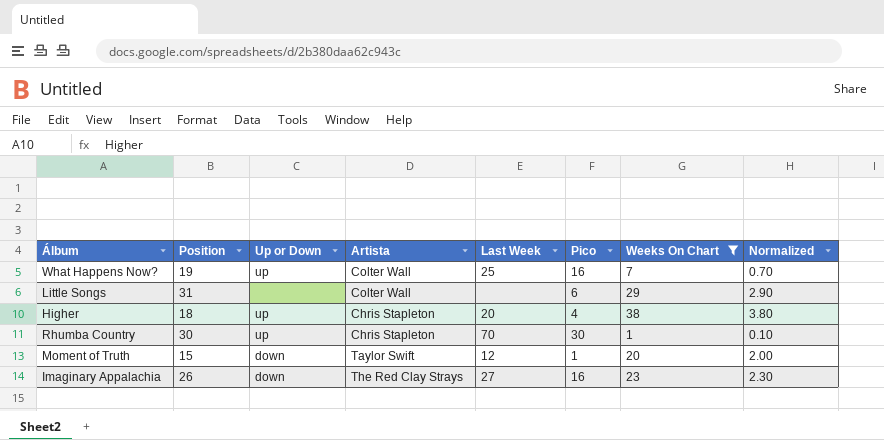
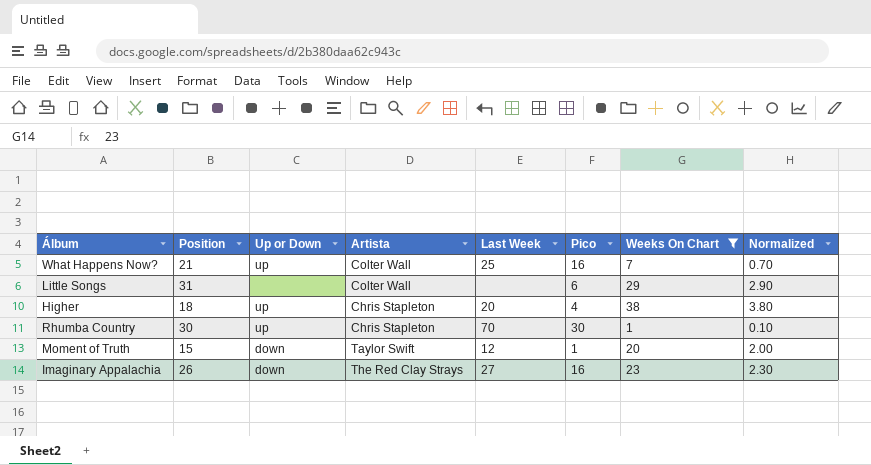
What Happens Now? | Position: 19 -> 21

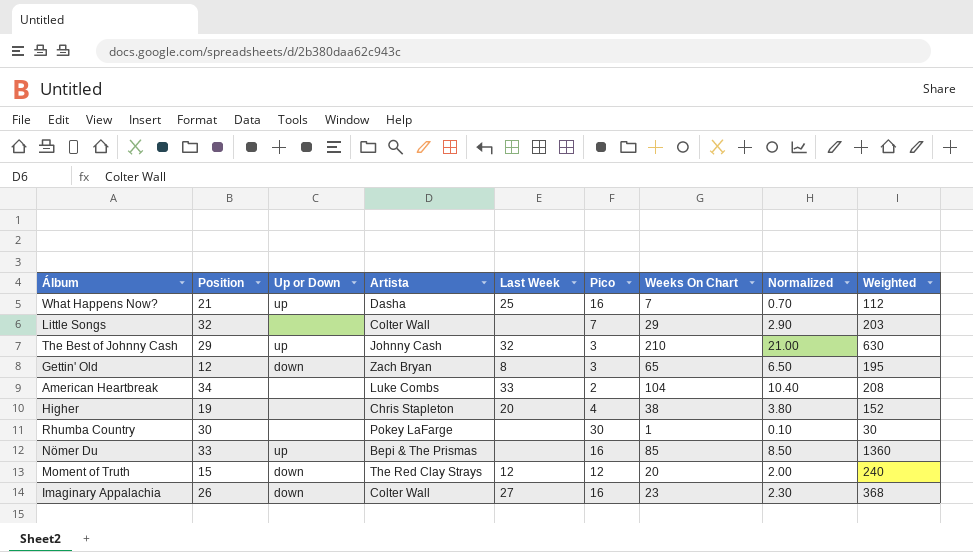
filter: Weeks On Chart <= 38 -> none
column Weighted | formula: none -> [Pico] * [Weeks On Chart]
What Happens Now? | Artista: Colter Wall -> Dasha
Little Songs | Position: 31 -> 32
Little Songs | Pico: 6 -> 7
Higher | Position: 18 -> 19
Higher | Up or Down: up -> none
Rhumba Country | Up or Down: up -> none
Rhumba Country | Artista: Chris Stapleton -> Pokey LaFarge
Rhumba Country | Last Week: 70 -> none
Moment of Truth | Artista: Taylor Swift -> The Red Clay Strays
Moment of Truth | Pico: 1 -> 12
Imaginary Appalachia | Artista: The Red Clay Strays -> Colter Wall

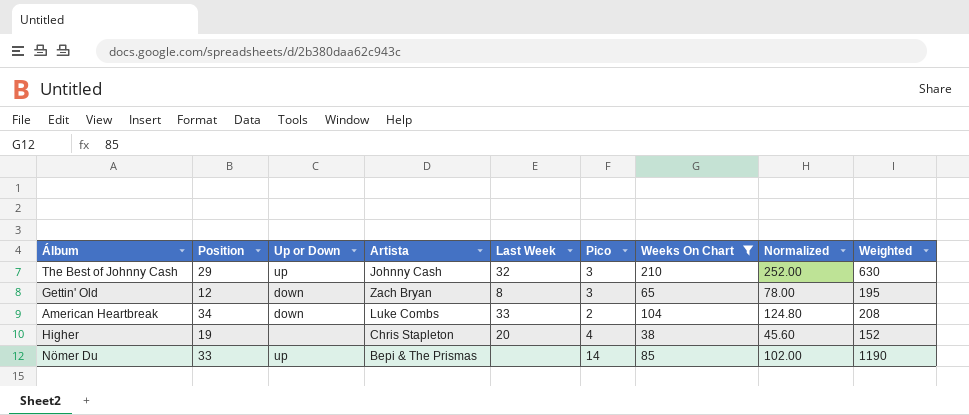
filter: none -> Weeks On Chart >= 38
column Normalized | formula: [Weeks On Chart] * 0.1 -> [Weeks On Chart] * 1.2
American Heartbreak | Up or Down: none -> down
Nömer Du | Pico: 16 -> 14
Nömer Du | Weighted: 1360 -> 1190

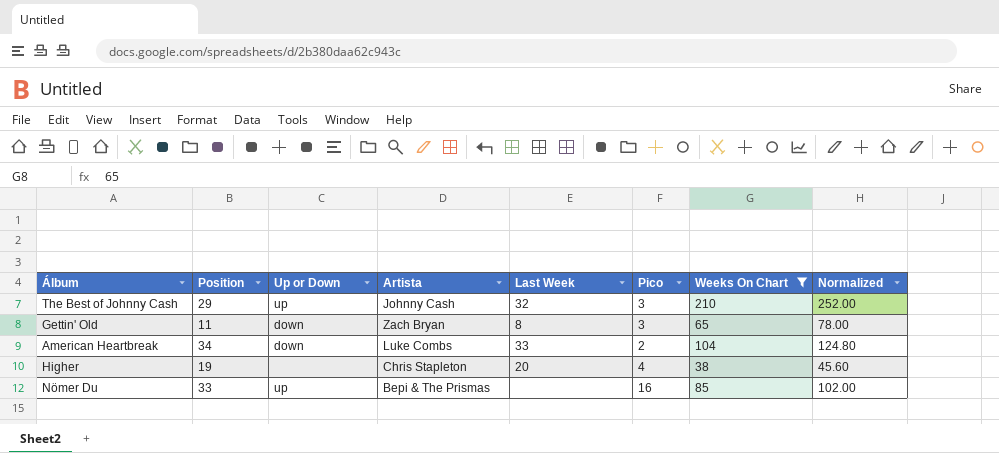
column Weighted | formula: [Pico] * [Weeks On Chart] -> none
Gettin' Old | Position: 12 -> 11
Nömer Du | Pico: 14 -> 16

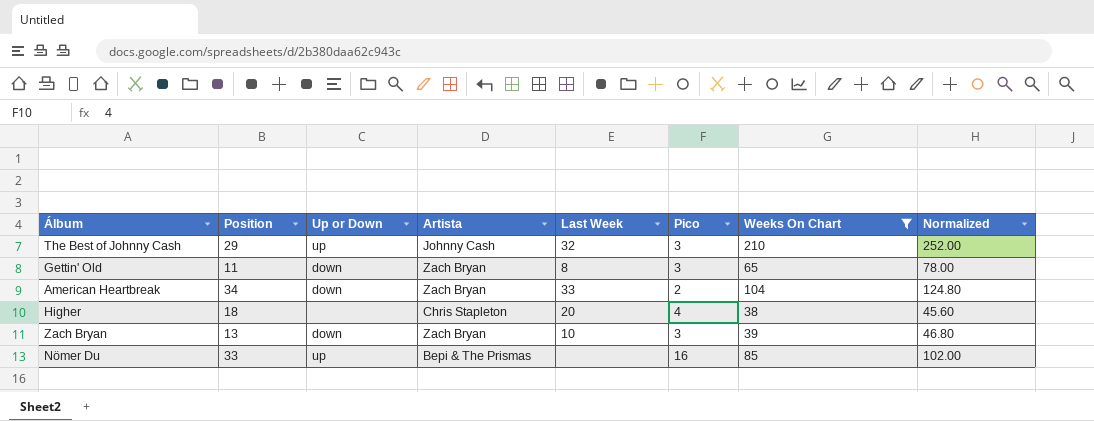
American Heartbreak | Artista: Luke Combs -> Zach Bryan
Higher | Position: 19 -> 18
row Zach Bryan: none -> 13 | down | Zach Bryan | 10 | 3 | 39 | 46.80

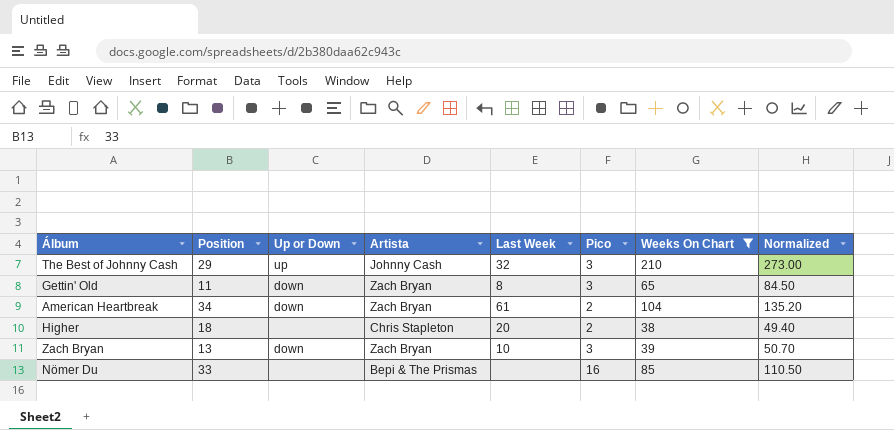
column Normalized | formula: [Weeks On Chart] * 1.2 -> [Weeks On Chart] * 1.3
American Heartbreak | Last Week: 33 -> 61
Higher | Pico: 4 -> 2
Nömer Du | Up or Down: up -> none

